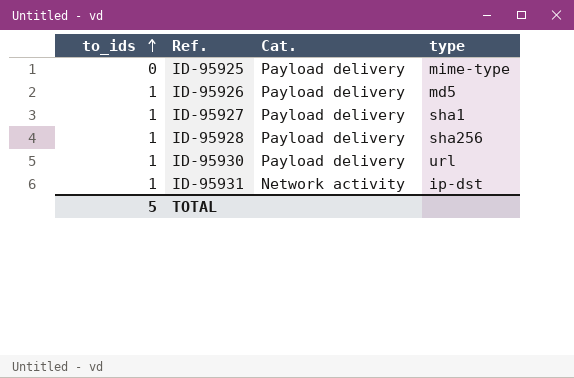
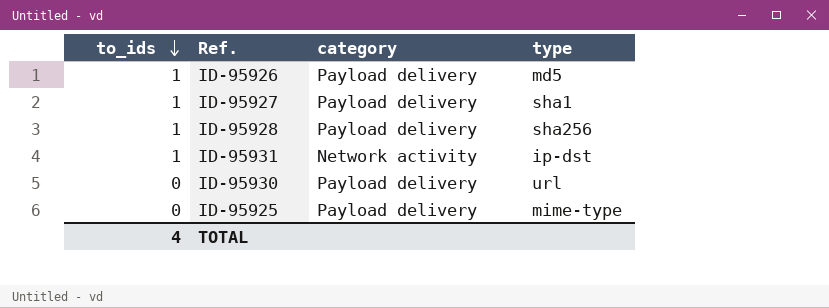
row order: to_ids ascending -> to_ids descending
column name: Cat. -> category
ID-95930 | to_ids: 1 -> 0
TOTAL | to_ids: 5 -> 4

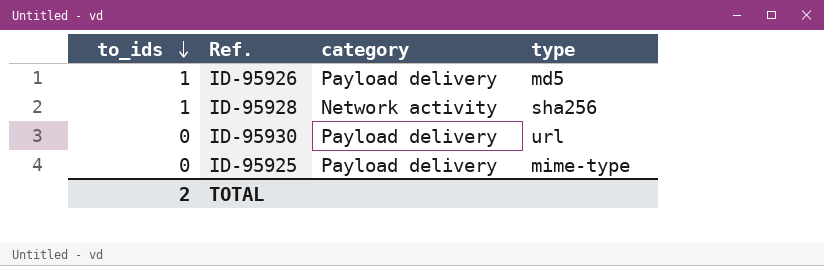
row ID-95927: 1 | Payload delivery | sha1 -> none
row ID-95931: 1 | Network activity | ip-dst -> none
ID-95928 | category: Payload delivery -> Network activity
TOTAL | to_ids: 4 -> 2

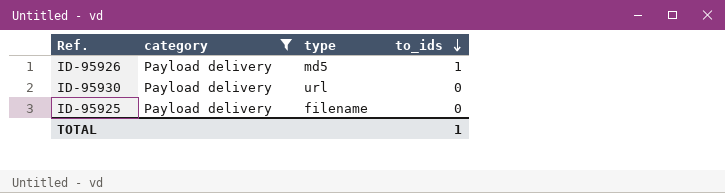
filter: none -> category = Payload delivery
column to_ids | position: 1 -> 4
ID-95925 | type: mime-type -> filename
TOTAL | to_ids: 2 -> 1

